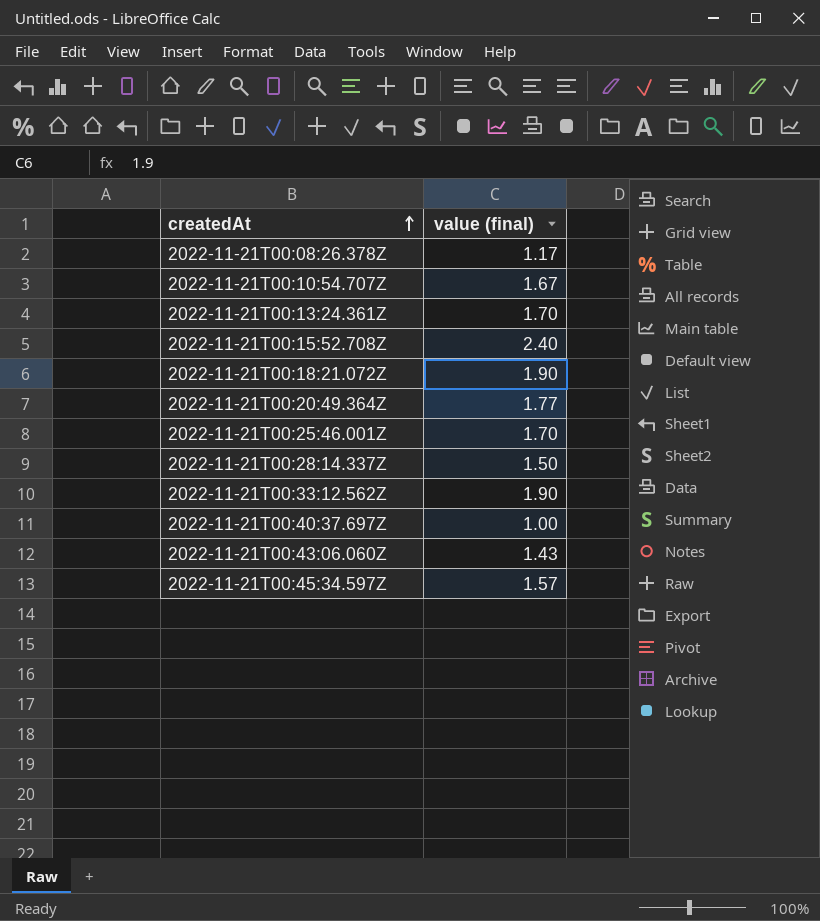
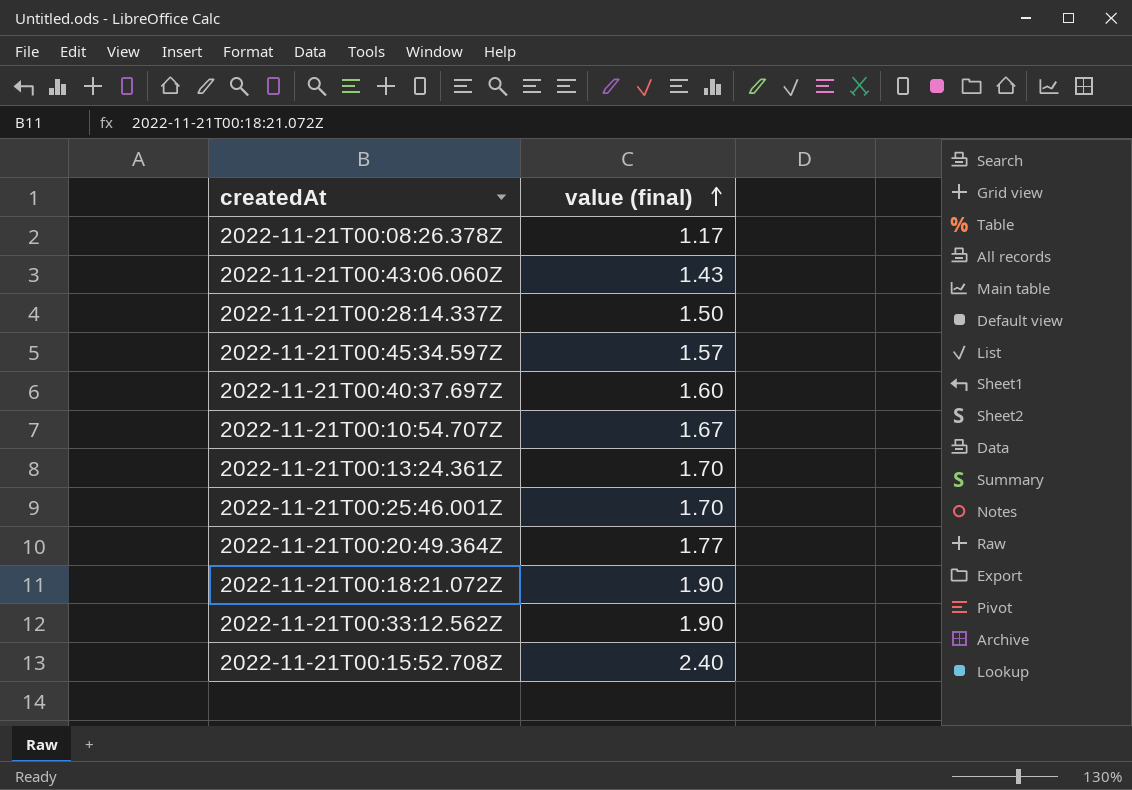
row order: createdAt ascending -> value (final) ascending
2022-11-21T00:40:37.697Z | value (final): 1.00 -> 1.60

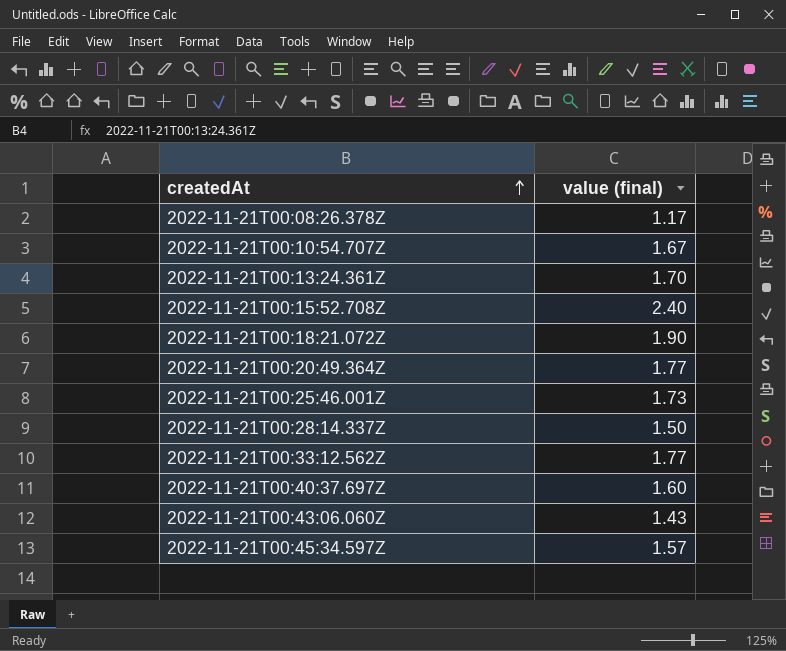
row order: value (final) ascending -> createdAt ascending
2022-11-21T00:25:46.001Z | value (final): 1.70 -> 1.73
2022-11-21T00:33:12.562Z | value (final): 1.90 -> 1.77

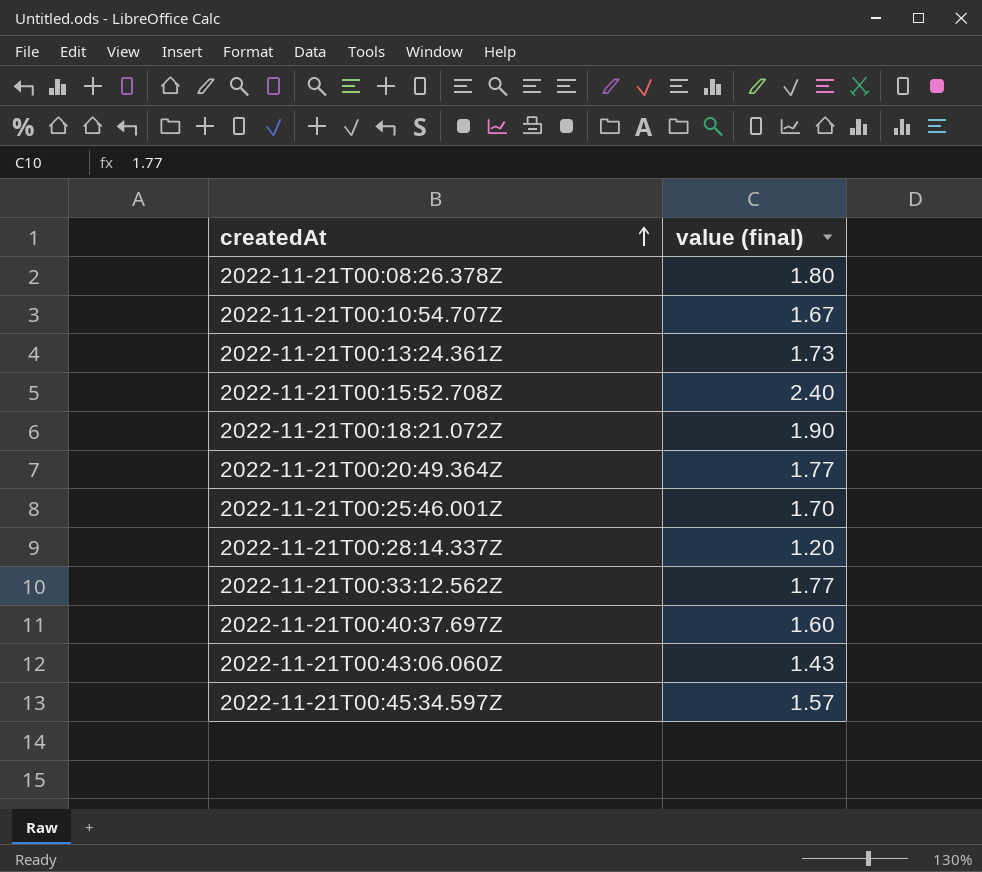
2022-11-21T00:08:26.378Z | value (final): 1.17 -> 1.80
2022-11-21T00:13:24.361Z | value (final): 1.70 -> 1.73
2022-11-21T00:25:46.001Z | value (final): 1.73 -> 1.70
2022-11-21T00:28:14.337Z | value (final): 1.50 -> 1.20

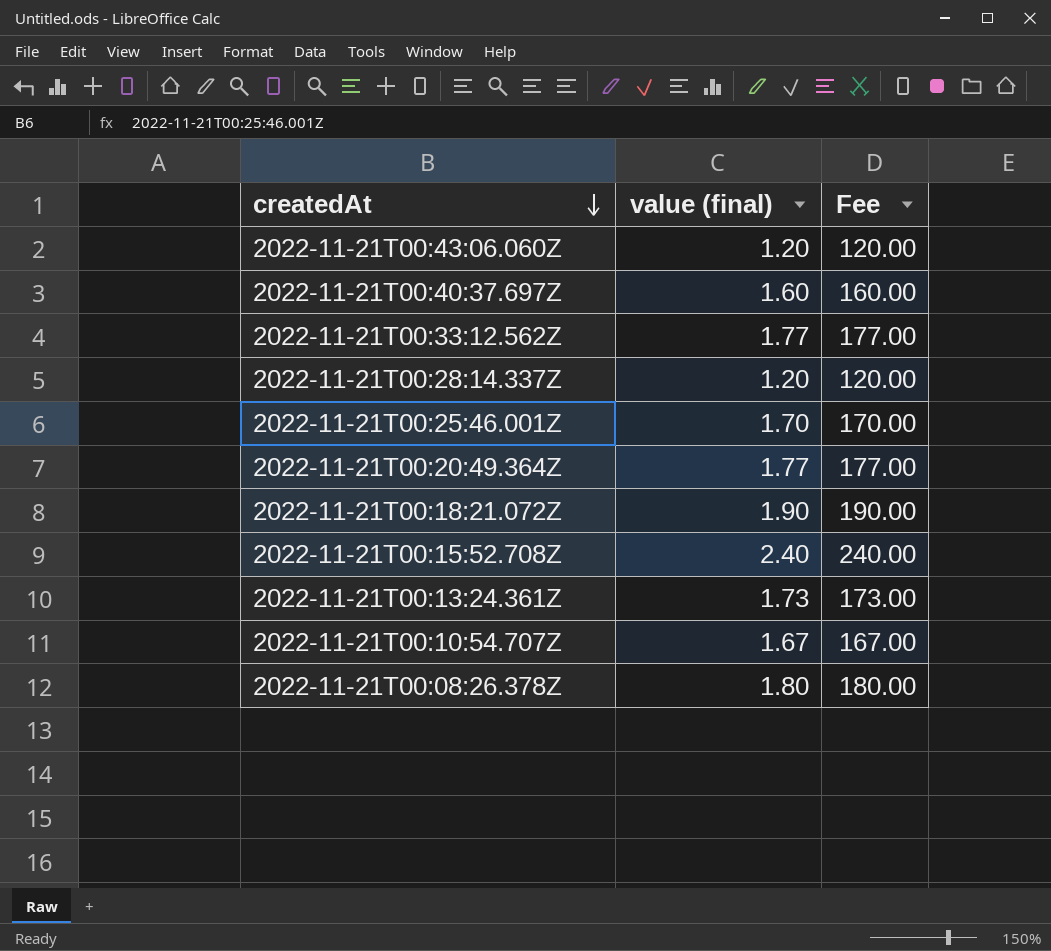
row order: createdAt ascending -> createdAt descending
column Fee | formula: none -> [value (final)] * 100
row 2022-11-21T00:45:34.597Z: 1.57 -> none
2022-11-21T00:43:06.060Z | value (final): 1.43 -> 1.20

